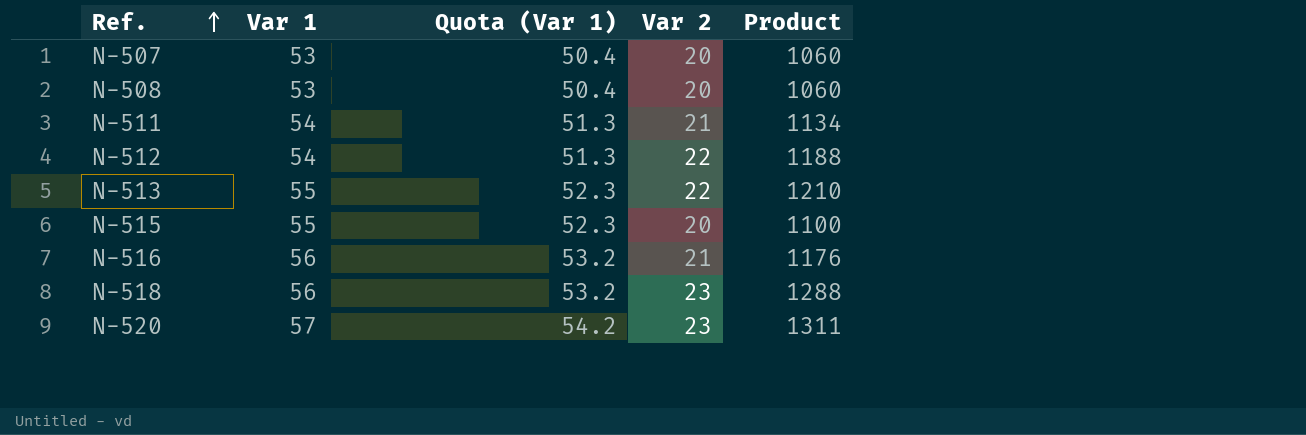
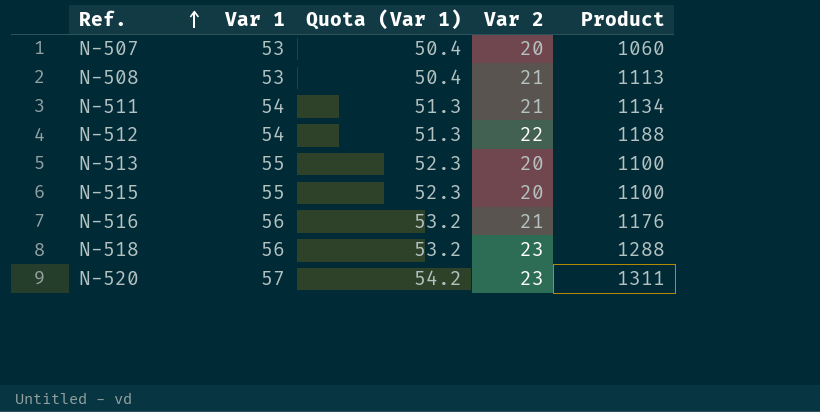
N-508 | Var 2: 20 -> 21
N-508 | Product: 1060 -> 1113
N-513 | Var 2: 22 -> 20
N-513 | Product: 1210 -> 1100

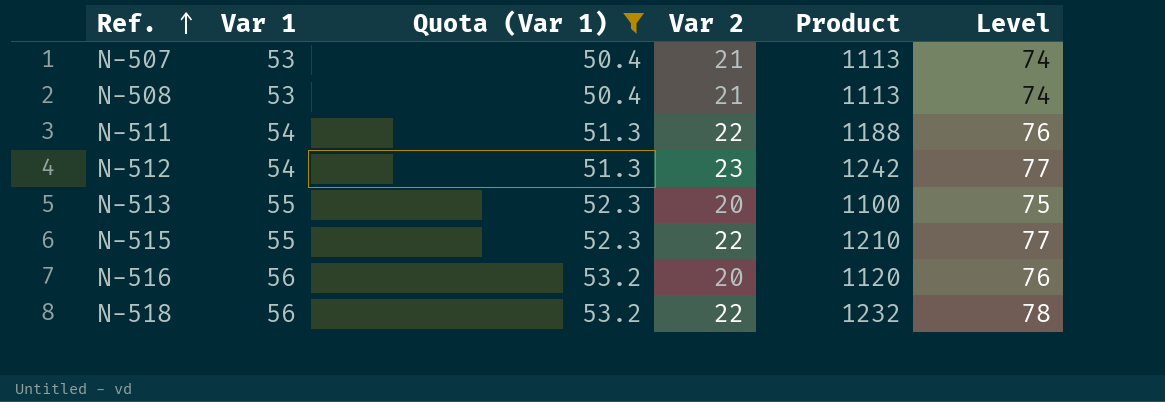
filter: none -> Quota (Var 1) != 54.2
column Level | formula: none -> [Var 1] + [Var 2]
N-507 | Var 2: 20 -> 21
N-507 | Product: 1060 -> 1113
N-511 | Var 2: 21 -> 22
N-511 | Product: 1134 -> 1188
N-512 | Var 2: 22 -> 23
N-512 | Product: 1188 -> 1242
N-515 | Var 2: 20 -> 22
N-515 | Product: 1100 -> 1210
N-516 | Var 2: 21 -> 20
N-516 | Product: 1176 -> 1120
N-518 | Var 2: 23 -> 22
N-518 | Product: 1288 -> 1232

